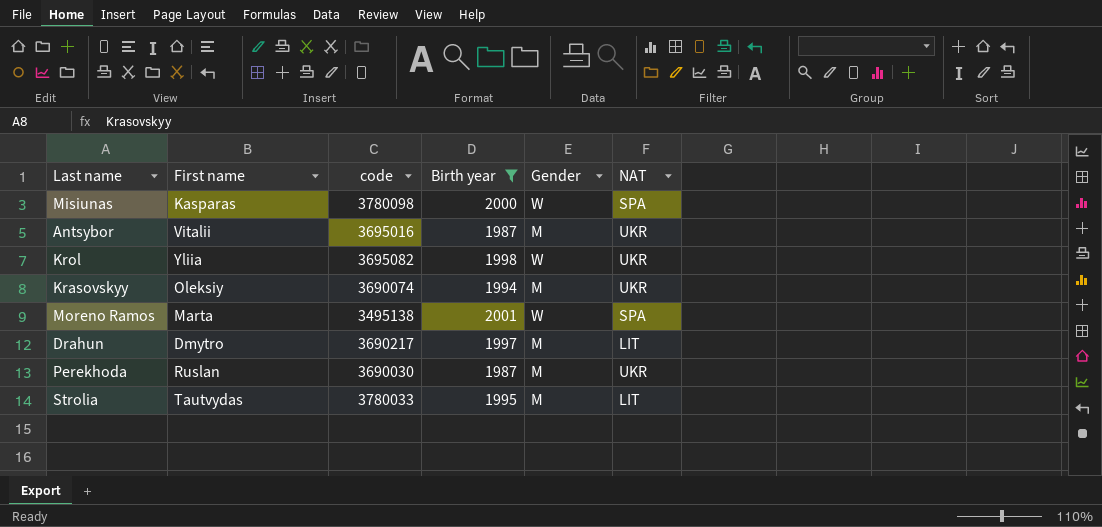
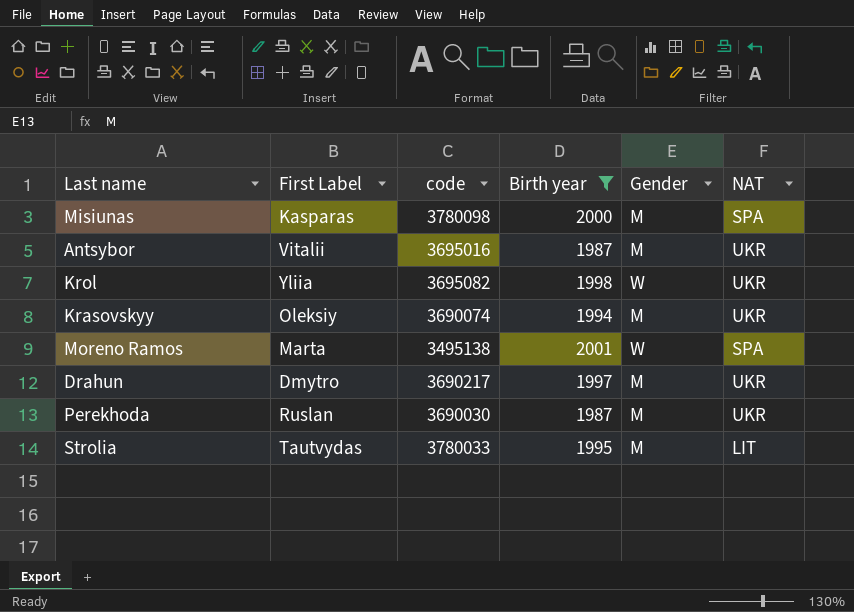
column name: First name -> First Label
Misiunas | Gender: W -> M
Drahun | NAT: LIT -> UKR

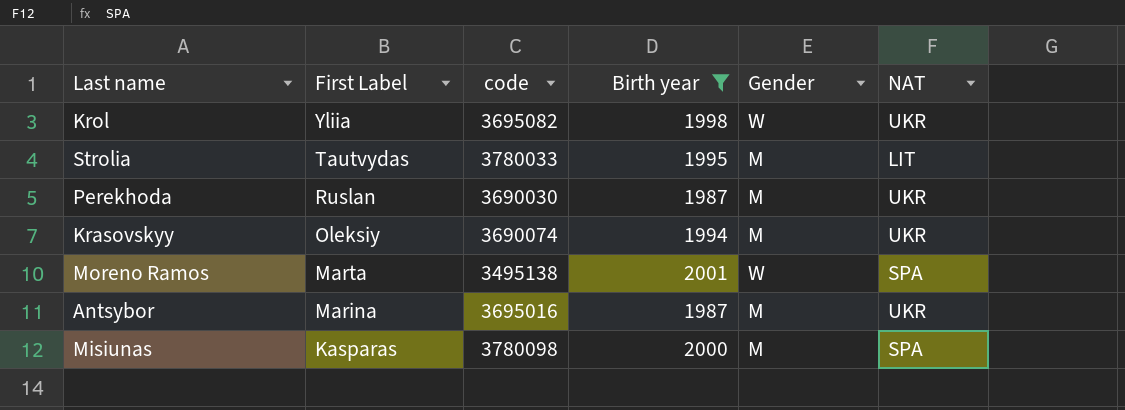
row order: none -> First Label descending
row Drahun: Dmytro | 3690217 | 1997 | M | UKR -> none
Antsybor | First Label: Vitalii -> Marina

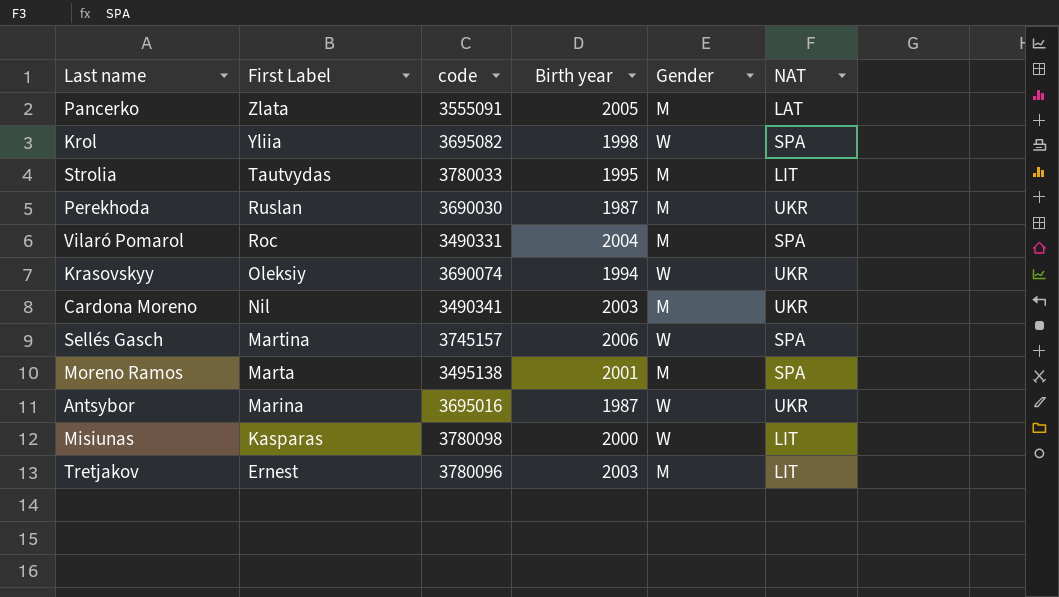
filter: Birth year <= 2001 -> none
Krol | NAT: UKR -> SPA
Krasovskyy | Gender: M -> W
Moreno Ramos | Gender: W -> M
Antsybor | Gender: M -> W
Misiunas | Gender: M -> W
Misiunas | NAT: SPA -> LIT

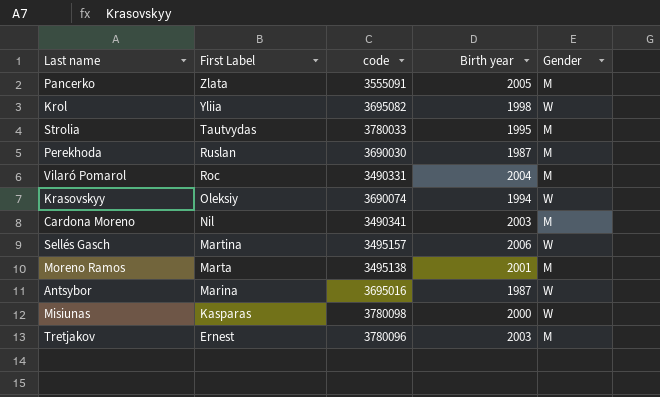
column NAT | position: 6 -> none
Sellés Gasch | code: 3745157 -> 3495157

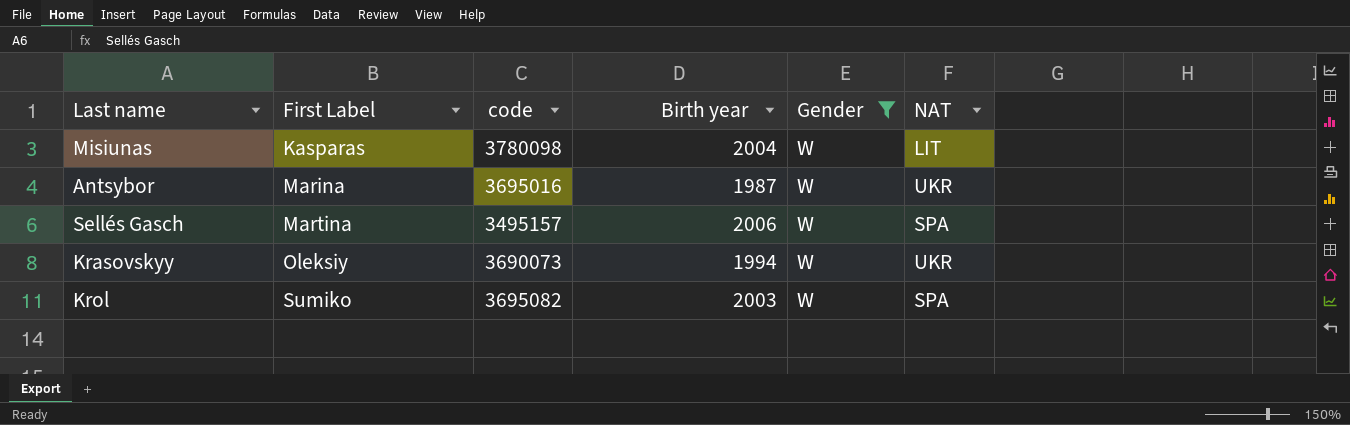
filter: none -> Gender = W
row order: First Label descending -> First Label ascending
column NAT | position: none -> 6
Misiunas | Birth year: 2000 -> 2004
Krasovskyy | code: 3690074 -> 3690073
Krol | First Label: Yliia -> Sumiko
Krol | Birth year: 1998 -> 2003

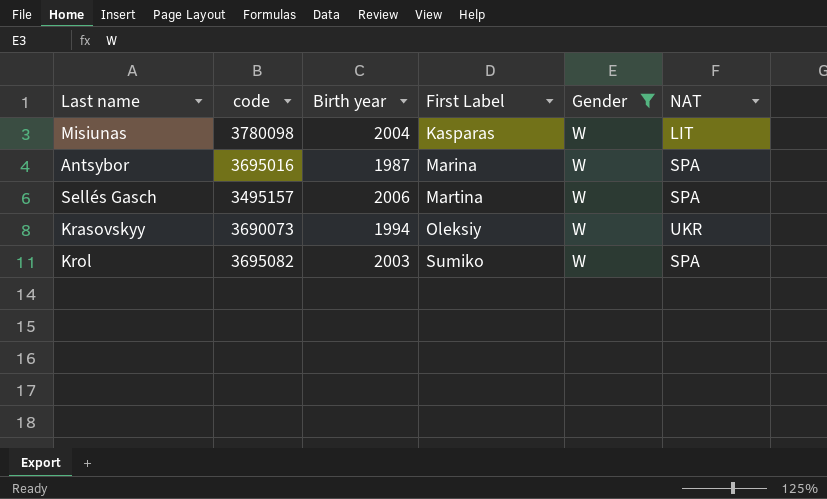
column First Label | position: 2 -> 4
Antsybor | NAT: UKR -> SPA

